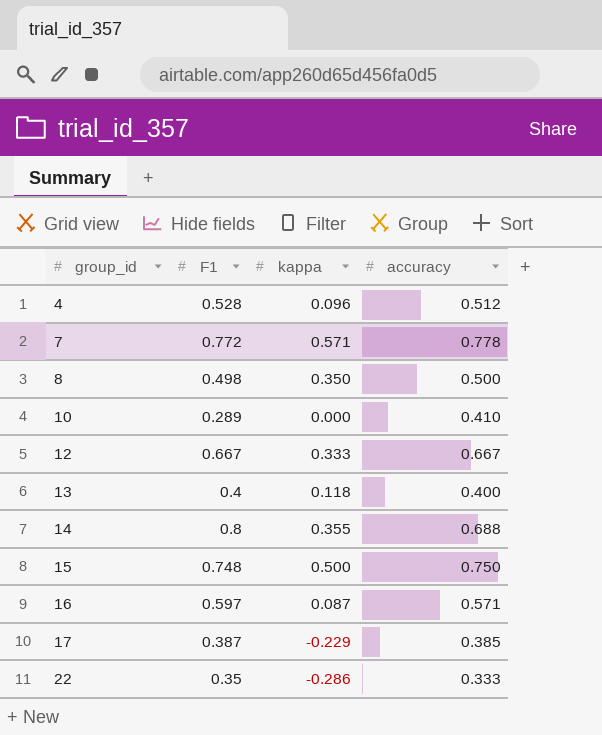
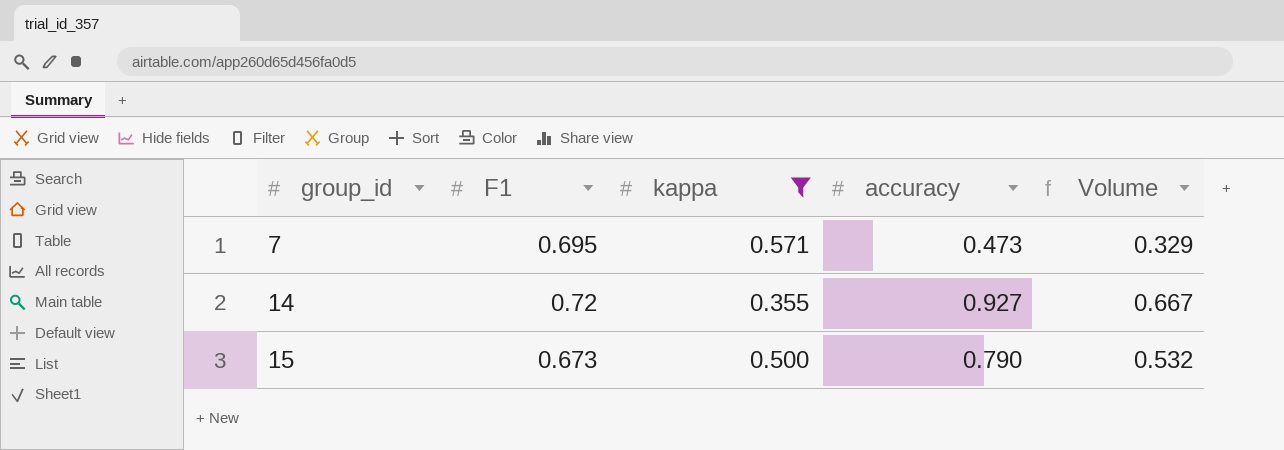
filter: none -> kappa >= 0.355
column Volume | formula: none -> [F1] * [accuracy]
7 | F1: 0.772 -> 0.695
7 | accuracy: 0.778 -> 0.473
14 | F1: 0.8 -> 0.72
14 | accuracy: 0.688 -> 0.927
15 | F1: 0.748 -> 0.673
15 | accuracy: 0.750 -> 0.790

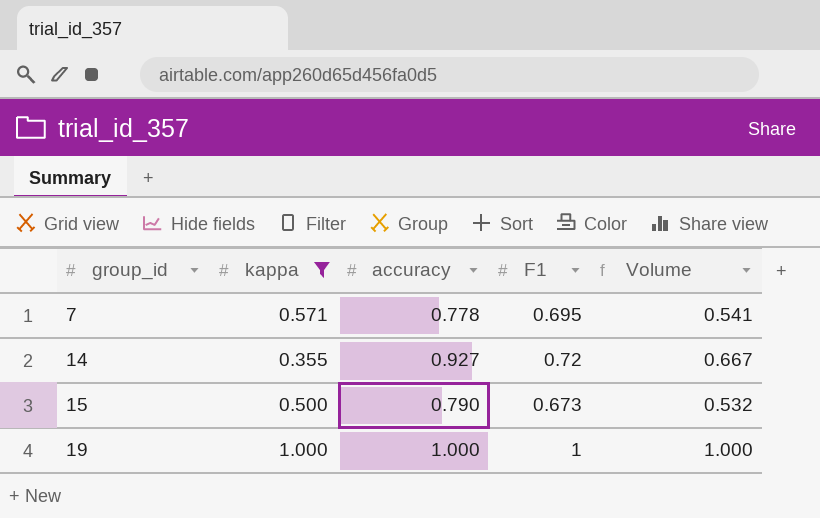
column F1 | position: 2 -> 4
7 | accuracy: 0.473 -> 0.778
7 | Volume: 0.329 -> 0.541
row 19: none -> 1.000 | 1.000 | 1 | 1.000

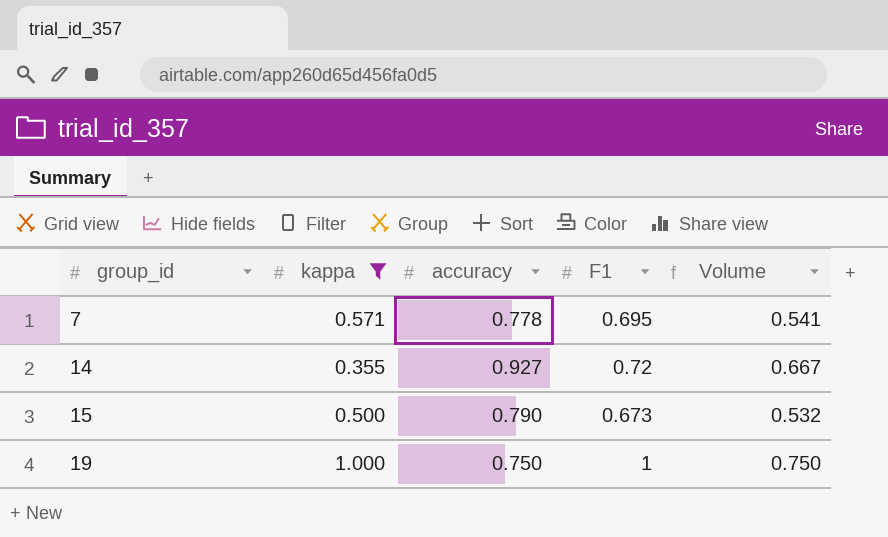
19 | accuracy: 1.000 -> 0.750
19 | Volume: 1.000 -> 0.750

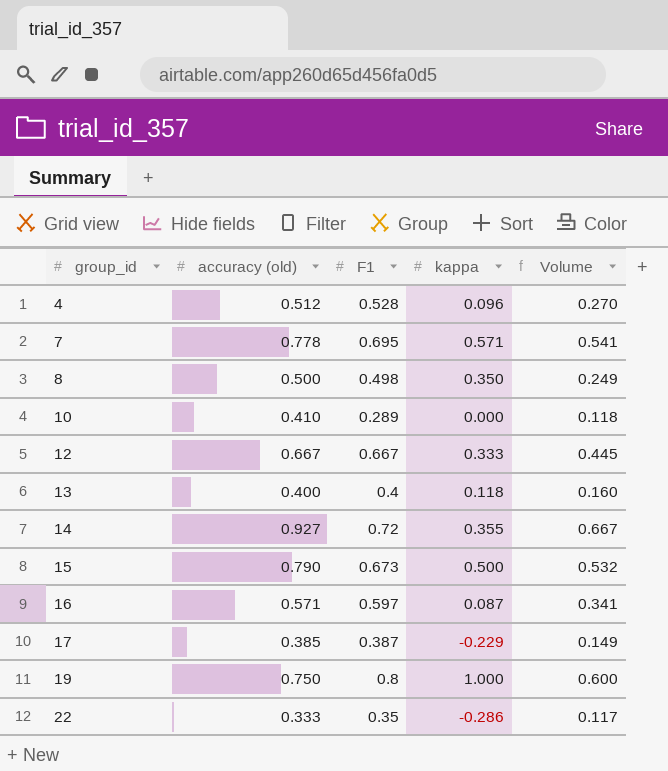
filter: kappa >= 0.355 -> none
column name: accuracy -> accuracy (old)
column kappa | position: 2 -> 4
19 | F1: 1 -> 0.8
19 | Volume: 0.750 -> 0.600

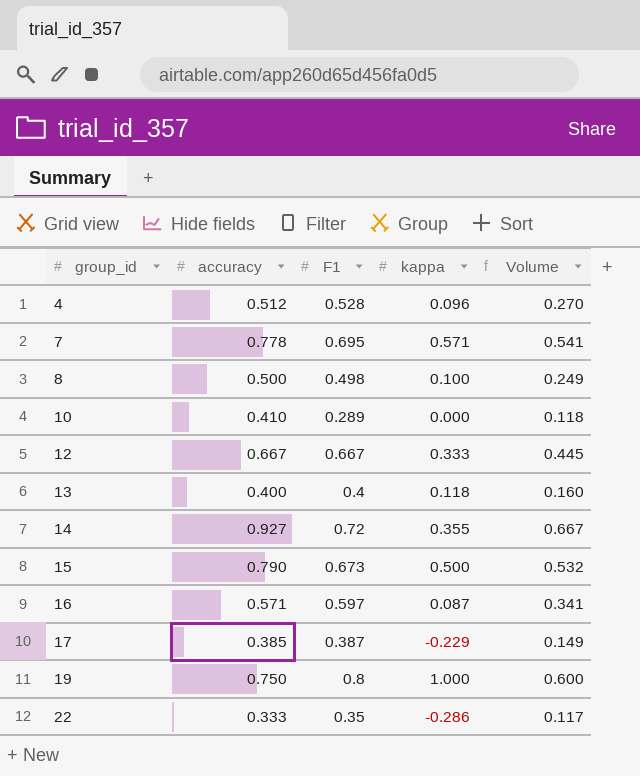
column name: accuracy (old) -> accuracy
8 | kappa: 0.350 -> 0.100

